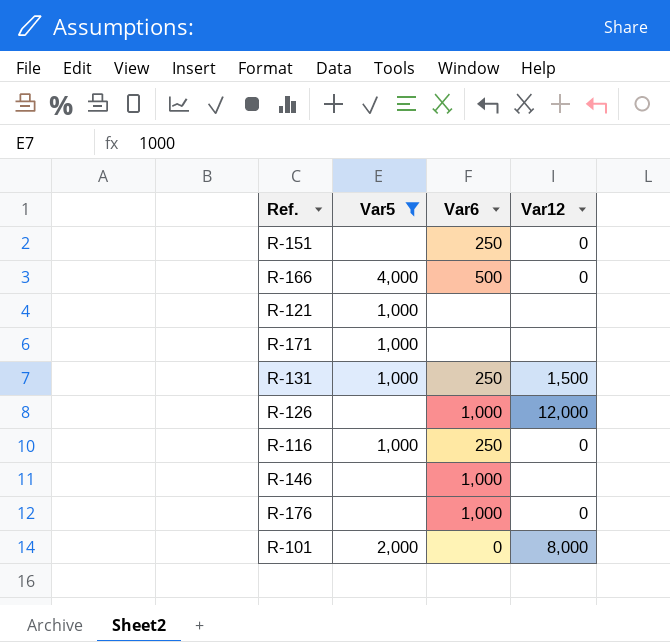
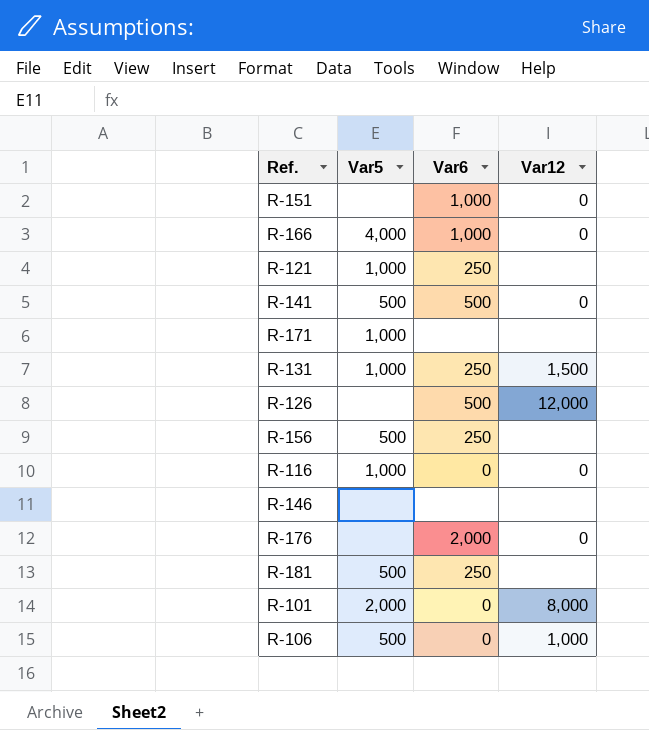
filter: Var5 != 500 -> none
R-151 | Var6: 250 -> 1,000
R-166 | Var6: 500 -> 1,000
R-121 | Var6: none -> 250
R-126 | Var6: 1,000 -> 500
R-116 | Var6: 250 -> 0
R-146 | Var6: 1,000 -> none
R-176 | Var6: 1,000 -> 2,000

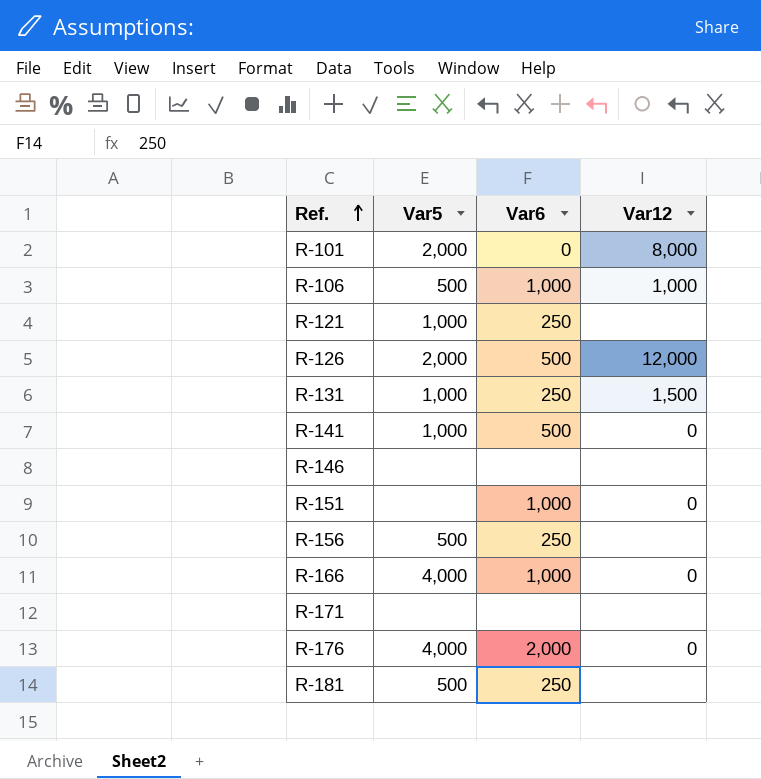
row order: none -> Ref. ascending
row R-116: 1,000 | 0 | 0 -> none
R-106 | Var6: 0 -> 1,000
R-126 | Var5: none -> 2,000
R-141 | Var5: 500 -> 1,000
R-171 | Var5: 1,000 -> none
R-176 | Var5: none -> 4,000

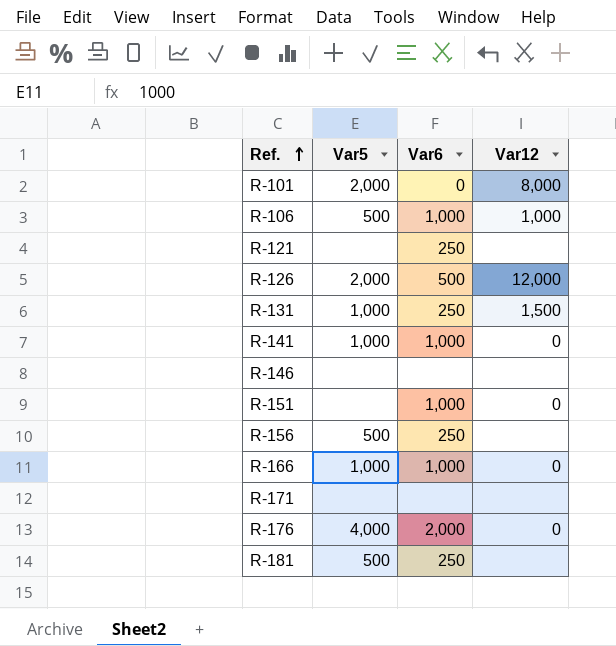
R-121 | Var5: 1,000 -> none
R-141 | Var6: 500 -> 1,000
R-166 | Var5: 4,000 -> 1,000

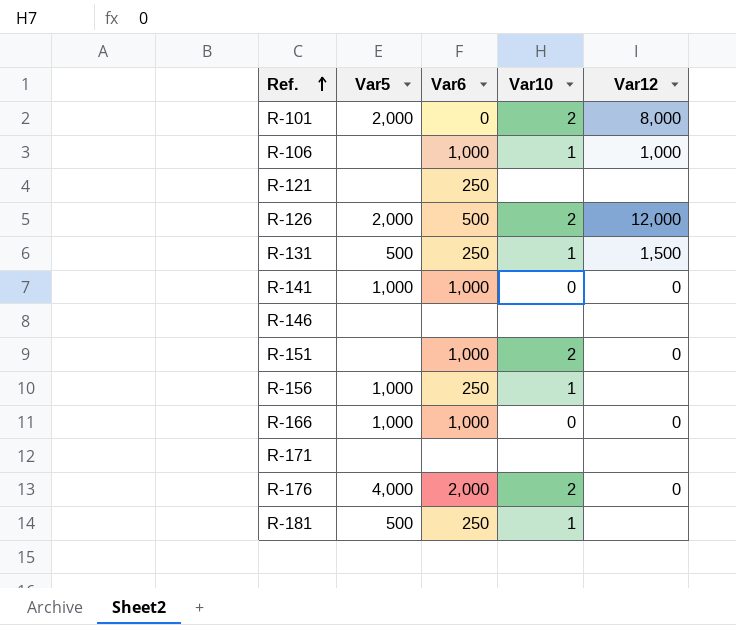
column Var10 | position: none -> 4
R-106 | Var5: 500 -> none
R-131 | Var5: 1,000 -> 500
R-156 | Var5: 500 -> 1,000

